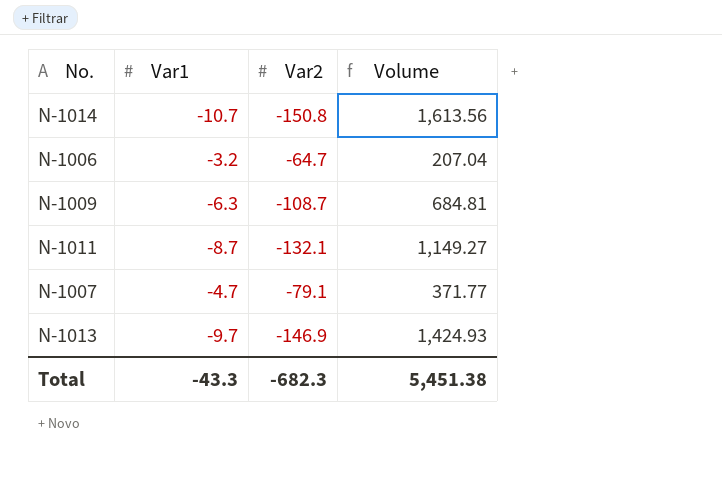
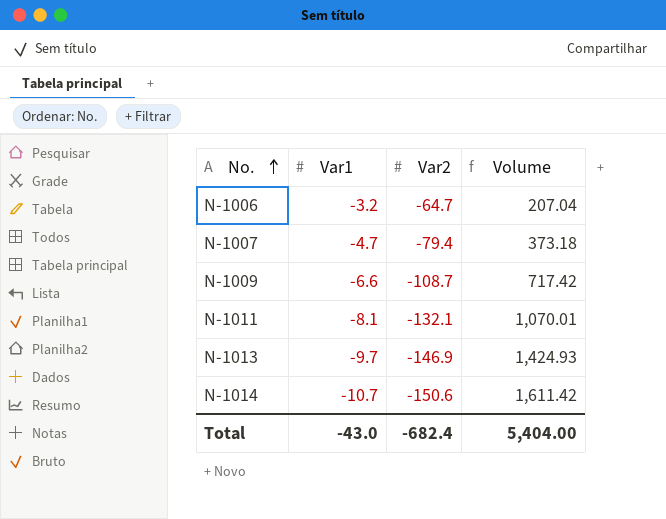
row order: none -> No. ascending
N-1007 | Var2: -79.1 -> -79.4
N-1007 | Volume: 371.77 -> 373.18
N-1009 | Var1: -6.3 -> -6.6
N-1009 | Volume: 684.81 -> 717.42
N-1011 | Var1: -8.7 -> -8.1
N-1011 | Volume: 1,149.27 -> 1,070.01
N-1014 | Var2: -150.8 -> -150.6
N-1014 | Volume: 1,613.56 -> 1,611.42
Total | Var1: -43.3 -> -43.0
Total | Var2: -682.3 -> -682.4
Total | Volume: 5,451.38 -> 5,404.00

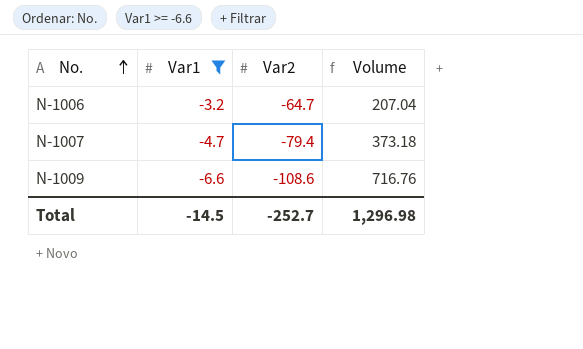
filter: none -> Var1 >= -6.6
N-1009 | Var2: -108.7 -> -108.6
N-1009 | Volume: 717.42 -> 716.76
Total | Var1: -43.0 -> -14.5
Total | Var2: -682.4 -> -252.7
Total | Volume: 5,404.00 -> 1,296.98

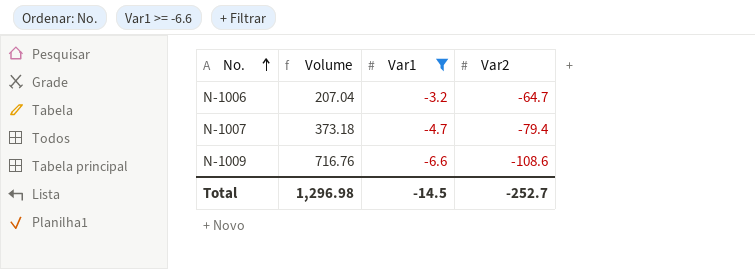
column Volume | position: 4 -> 2

